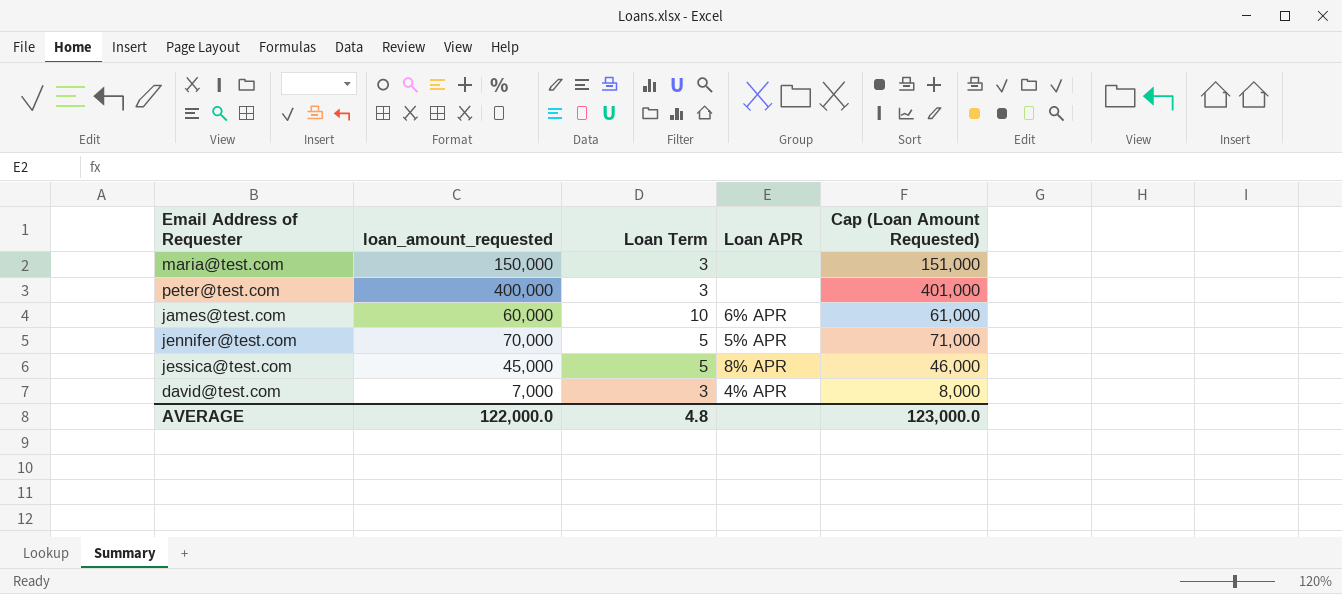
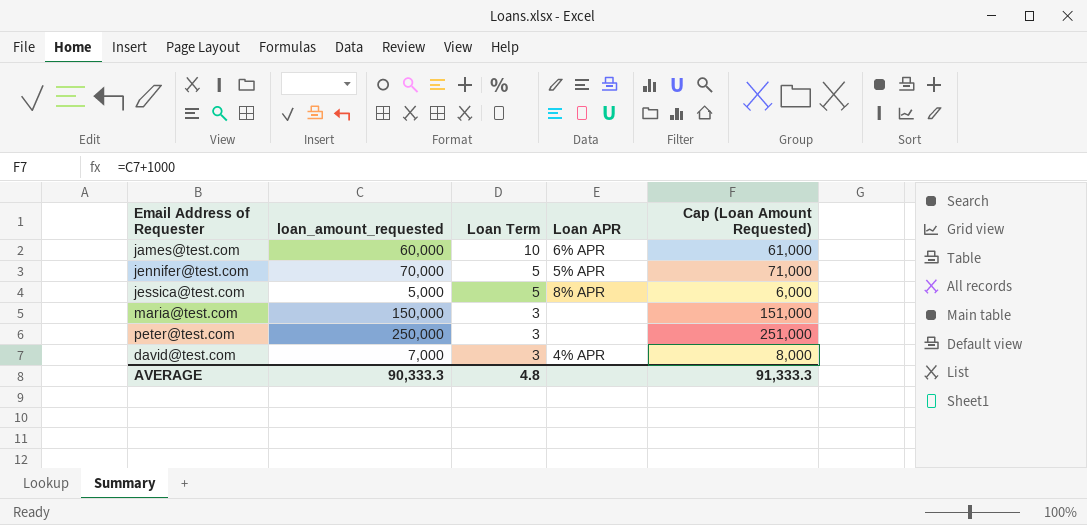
row order: none -> Loan Term descending
jessica@test.com | loan_amount_requested: 45,000 -> 5,000
jessica@test.com | Cap (Loan Amount Requested): 46,000 -> 6,000
peter@test.com | loan_amount_requested: 400,000 -> 250,000
peter@test.com | Cap (Loan Amount Requested): 401,000 -> 251,000
AVERAGE | loan_amount_requested: 122,000.0 -> 90,333.3
AVERAGE | Cap (Loan Amount Requested): 123,000.0 -> 91,333.3

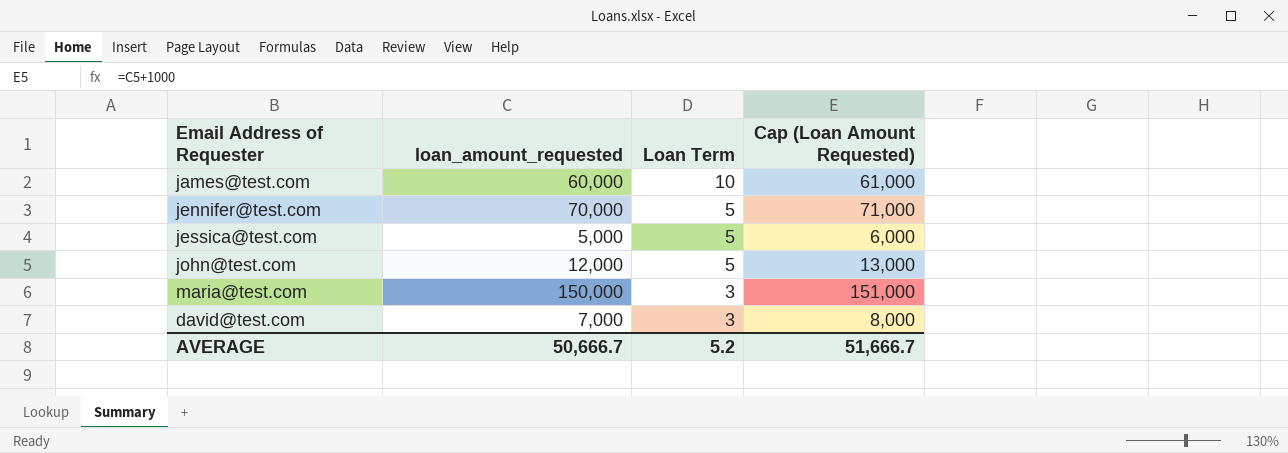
column Loan APR | position: 4 -> none
row peter@test.com: 250,000 | 3 | none | 251,000 -> none
row john@test.com: none -> 12,000 | 5 | 13,000
AVERAGE | loan_amount_requested: 90,333.3 -> 50,666.7
AVERAGE | Loan Term: 4.8 -> 5.2
AVERAGE | Cap (Loan Amount Requested): 91,333.3 -> 51,666.7

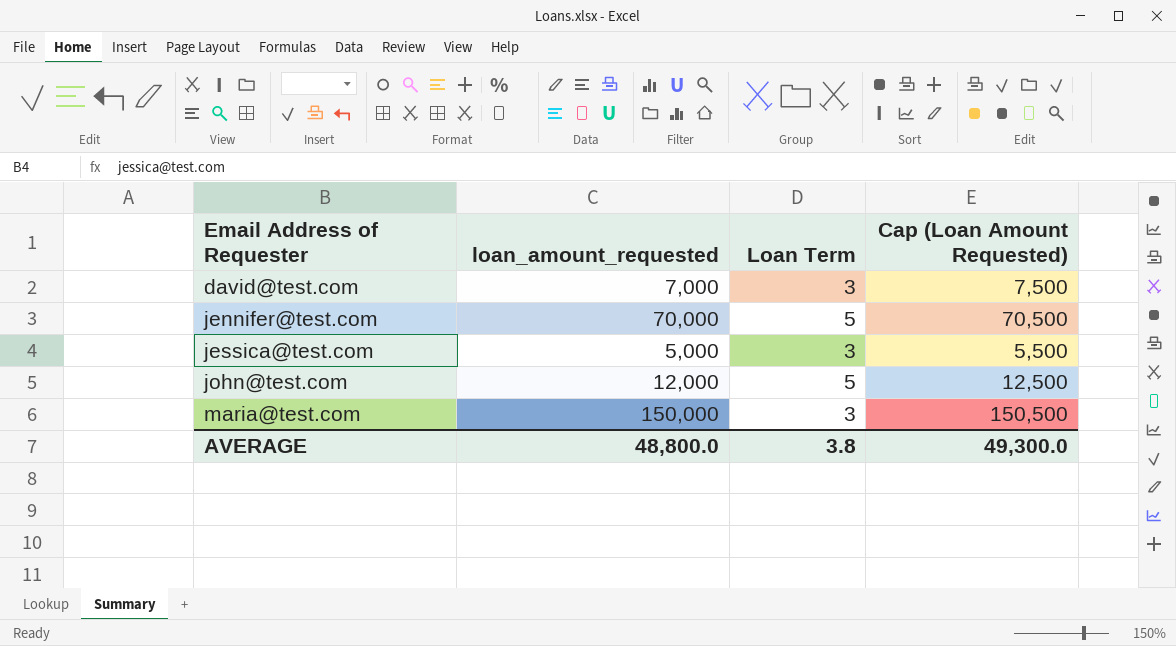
row order: Loan Term descending -> Email Address of Requester ascending
column Cap (Loan Amount Requested) | formula: [loan_amount_requested] + 1000 -> [loan_amount_requested] + 500
row james@test.com: 60,000 | 10 | 61,000 -> none
jessica@test.com | Loan Term: 5 -> 3
AVERAGE | loan_amount_requested: 50,666.7 -> 48,800.0
AVERAGE | Loan Term: 5.2 -> 3.8
AVERAGE | Cap (Loan Amount Requested): 51,666.7 -> 49,300.0

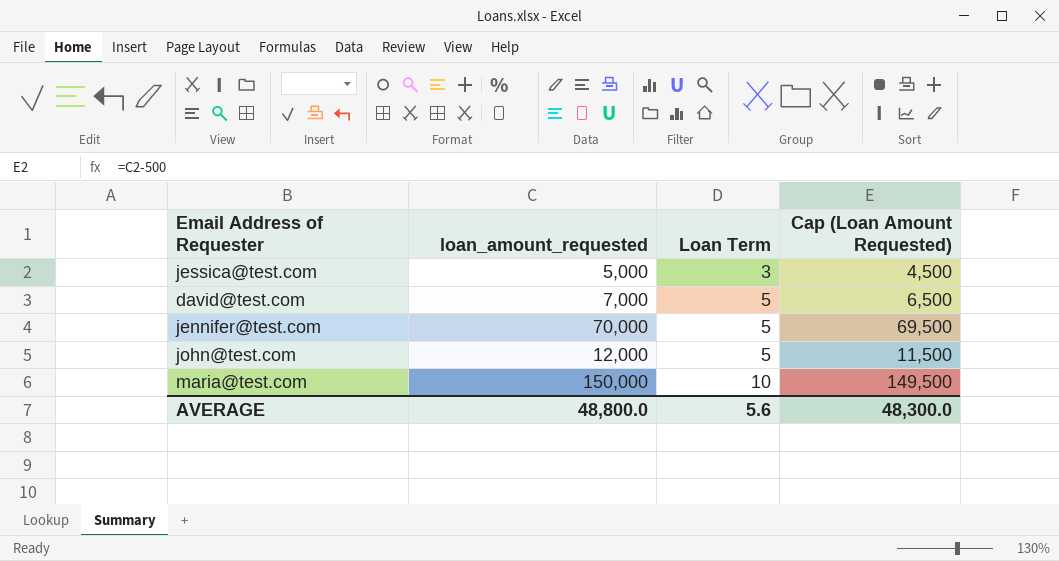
row order: Email Address of Requester ascending -> Loan Term ascending
column Cap (Loan Amount Requested) | formula: [loan_amount_requested] + 500 -> [loan_amount_requested] - 500
david@test.com | Loan Term: 3 -> 5
maria@test.com | Loan Term: 3 -> 10
AVERAGE | Loan Term: 3.8 -> 5.6
AVERAGE | Cap (Loan Amount Requested): 49,300.0 -> 48,300.0

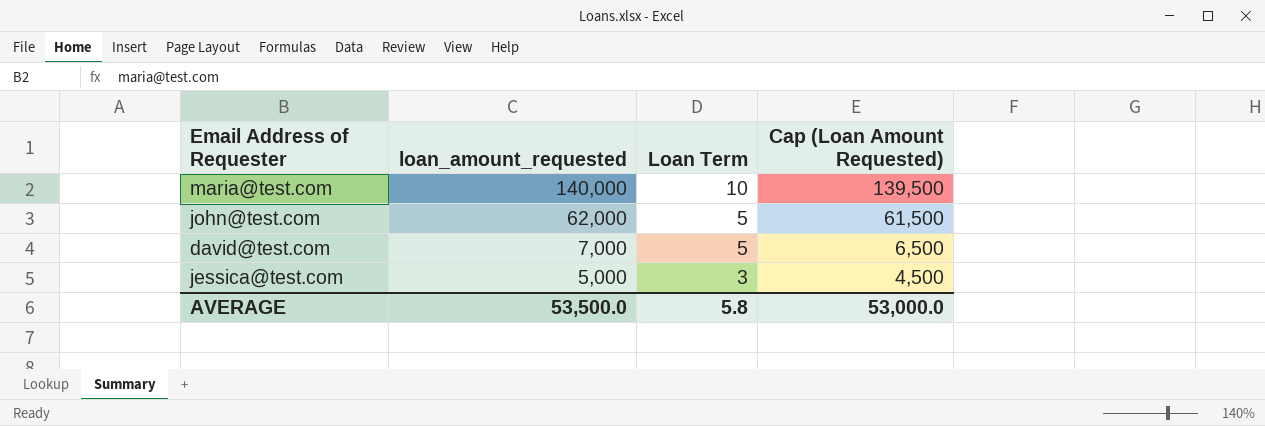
row order: Loan Term ascending -> loan_amount_requested descending
row jennifer@test.com: 70,000 | 5 | 69,500 -> none
maria@test.com | loan_amount_requested: 150,000 -> 140,000
maria@test.com | Cap (Loan Amount Requested): 149,500 -> 139,500
john@test.com | loan_amount_requested: 12,000 -> 62,000
john@test.com | Cap (Loan Amount Requested): 11,500 -> 61,500
AVERAGE | loan_amount_requested: 48,800.0 -> 53,500.0
AVERAGE | Loan Term: 5.6 -> 5.8
AVERAGE | Cap (Loan Amount Requested): 48,300.0 -> 53,000.0

